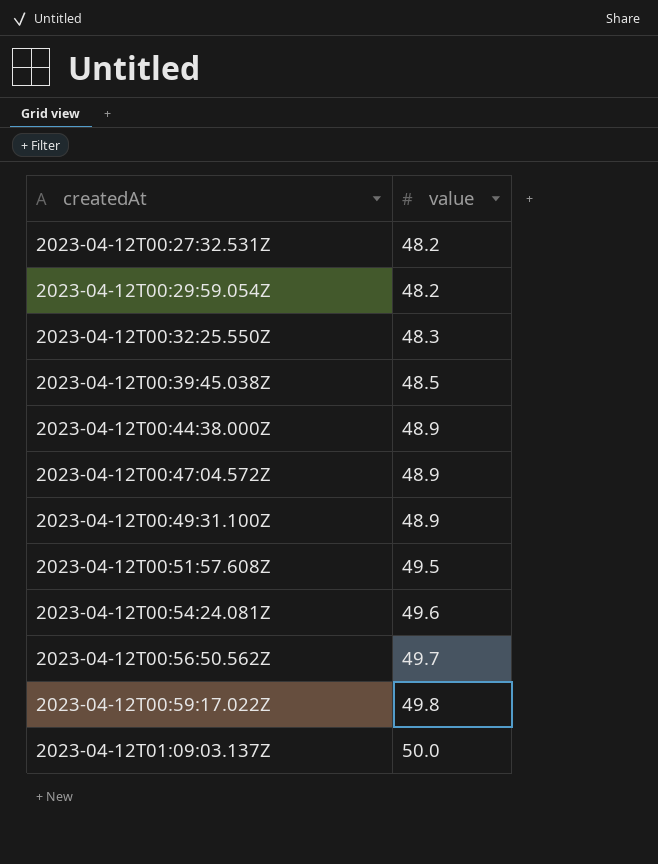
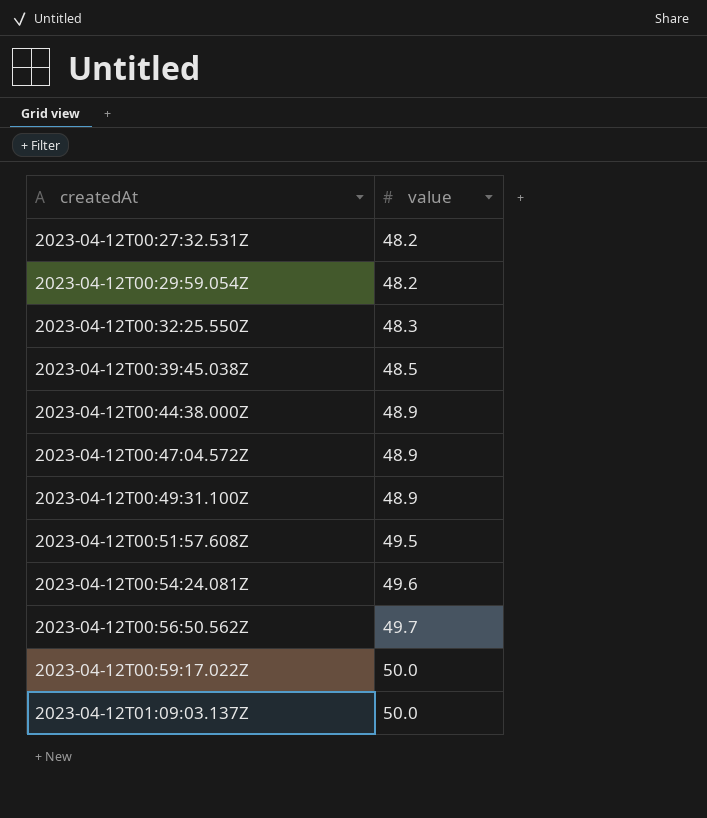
2023-04-12T00:59:17.022Z | value: 49.8 -> 50.0

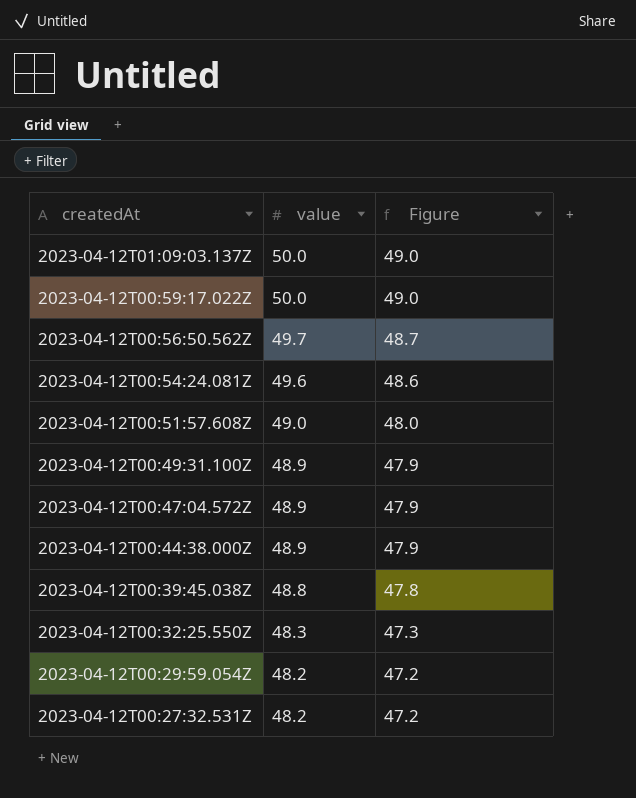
row order: createdAt ascending -> createdAt descending
column Figure | formula: none -> [value] - 1
2023-04-12T00:51:57.608Z | value: 49.5 -> 49.0
2023-04-12T00:39:45.038Z | value: 48.5 -> 48.8

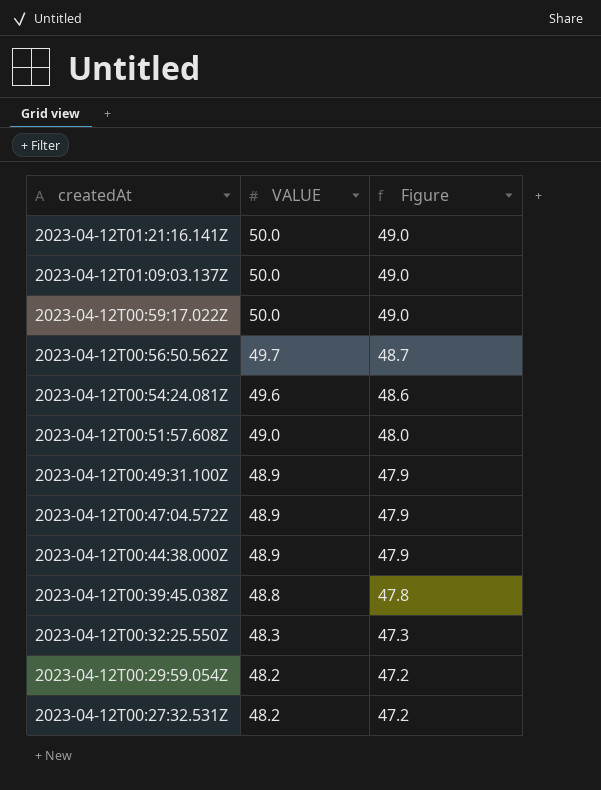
column name: value -> VALUE
row 2023-04-12T01:21:16.141Z: none -> 50.0 | 49.0

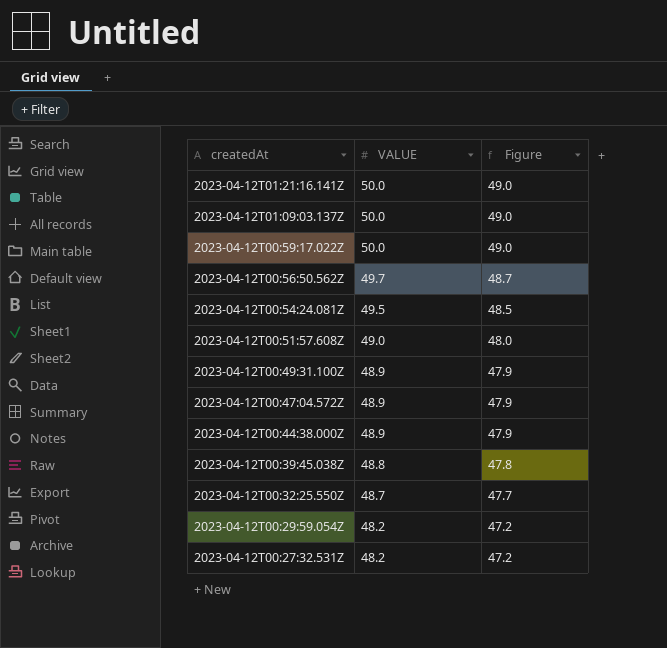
2023-04-12T00:54:24.081Z | VALUE: 49.6 -> 49.5
2023-04-12T00:54:24.081Z | Figure: 48.6 -> 48.5
2023-04-12T00:32:25.550Z | VALUE: 48.3 -> 48.7
2023-04-12T00:32:25.550Z | Figure: 47.3 -> 47.7

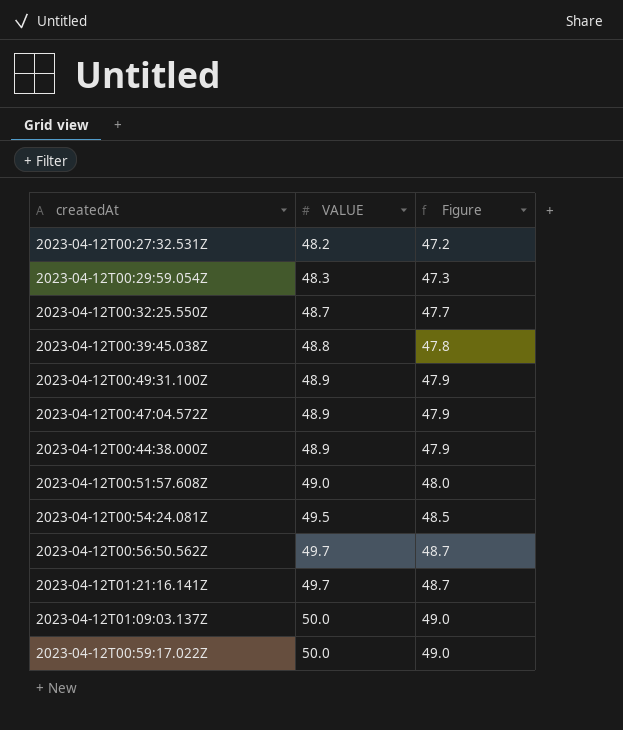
row order: createdAt descending -> VALUE ascending
2023-04-12T00:29:59.054Z | VALUE: 48.2 -> 48.3
2023-04-12T00:29:59.054Z | Figure: 47.2 -> 47.3
2023-04-12T01:21:16.141Z | VALUE: 50.0 -> 49.7
2023-04-12T01:21:16.141Z | Figure: 49.0 -> 48.7

